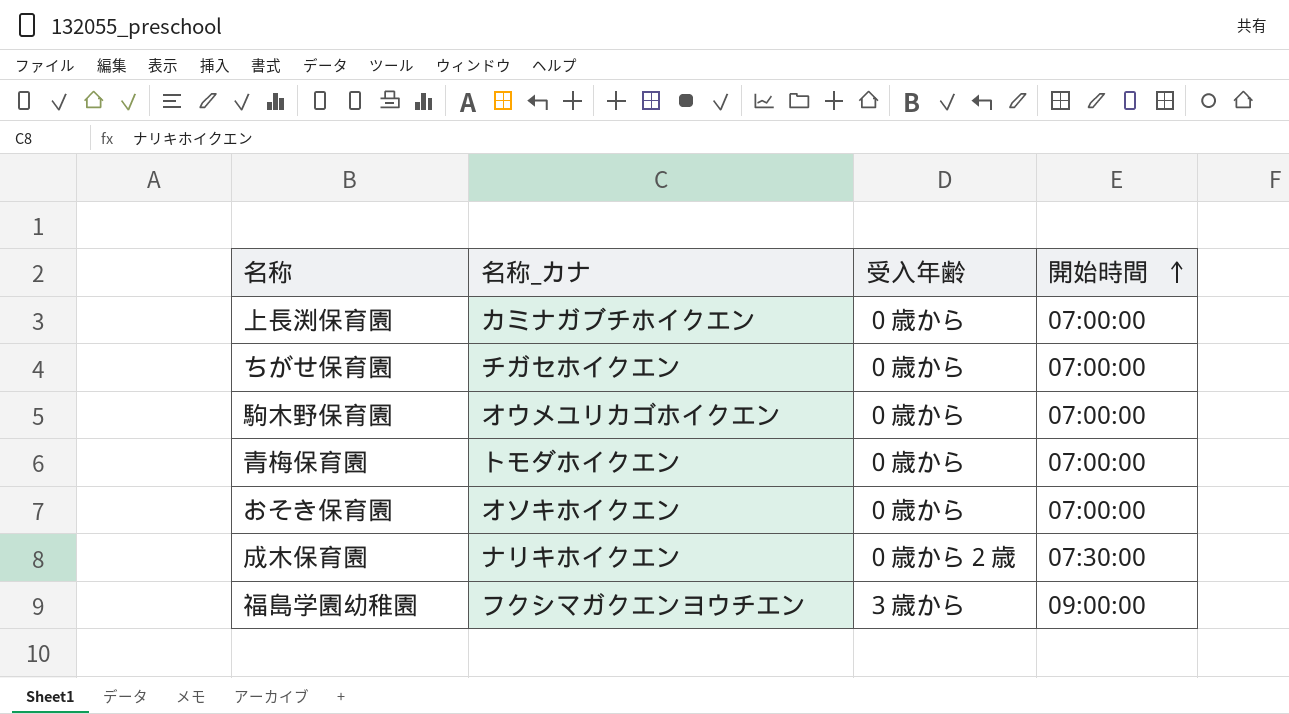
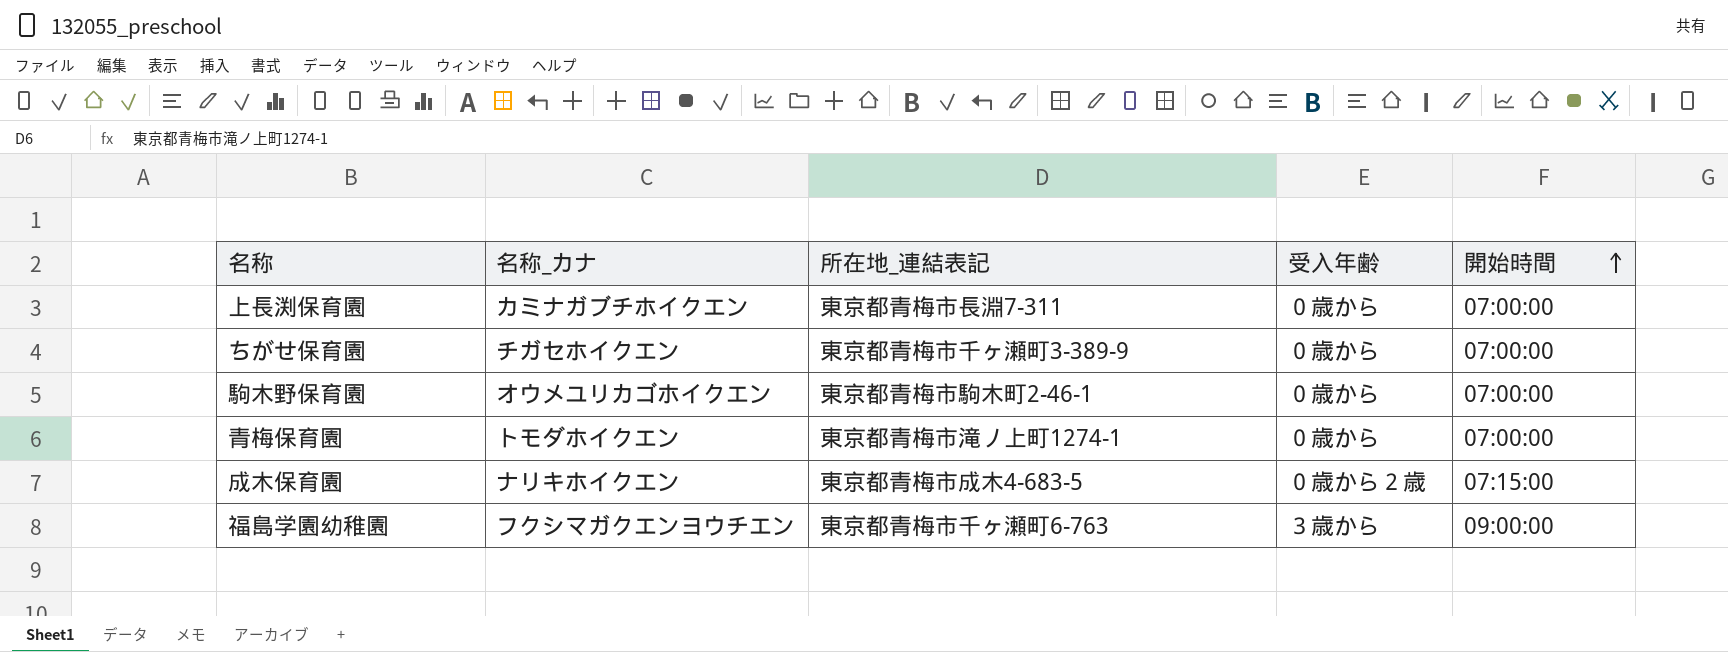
column 所在地_連結表記 | position: none -> 3
row おそき保育園: オソキホイクエン | ０歳から | 07:00:00 -> none
成木保育園 | 開始時間: 07:30:00 -> 07:15:00

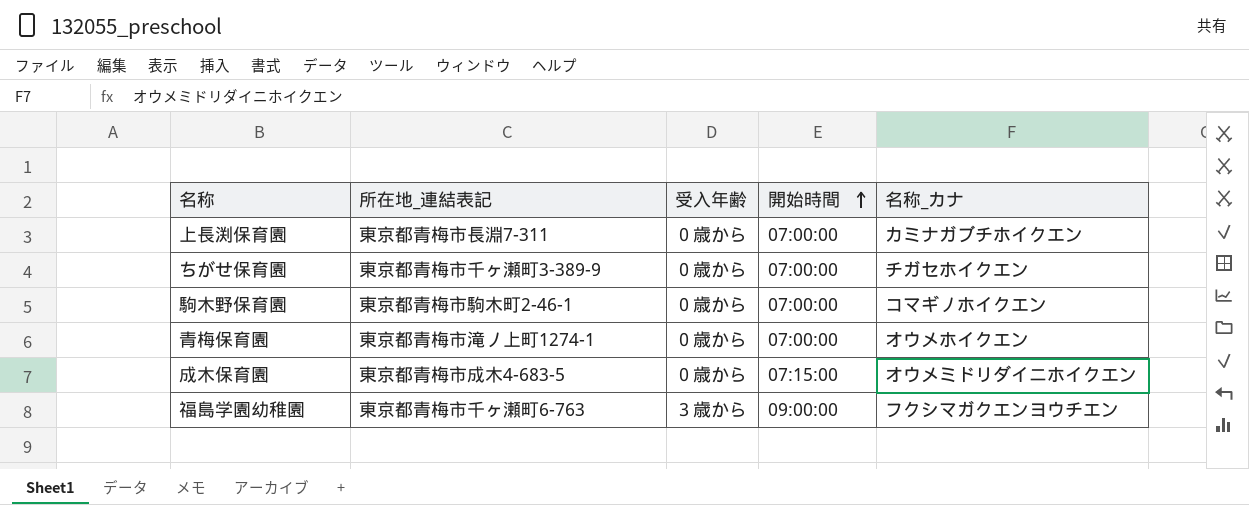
column 名称_カナ | position: 2 -> 5
駒木野保育園 | 名称_カナ: オウメユリカゴホイクエン -> コマギノホイクエン
青梅保育園 | 名称_カナ: トモダホイクエン -> オウメホイクエン
成木保育園 | 受入年齢: ０歳から２歳 -> ０歳から
成木保育園 | 名称_カナ: ナリキホイクエン -> オウメミドリダイニホイクエン

